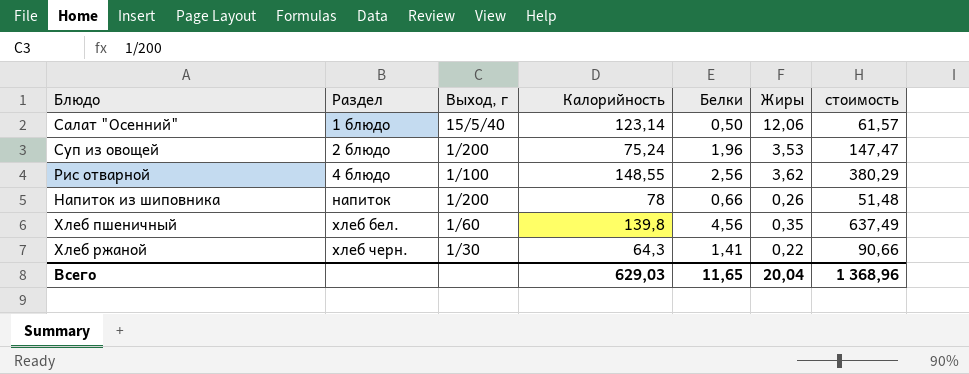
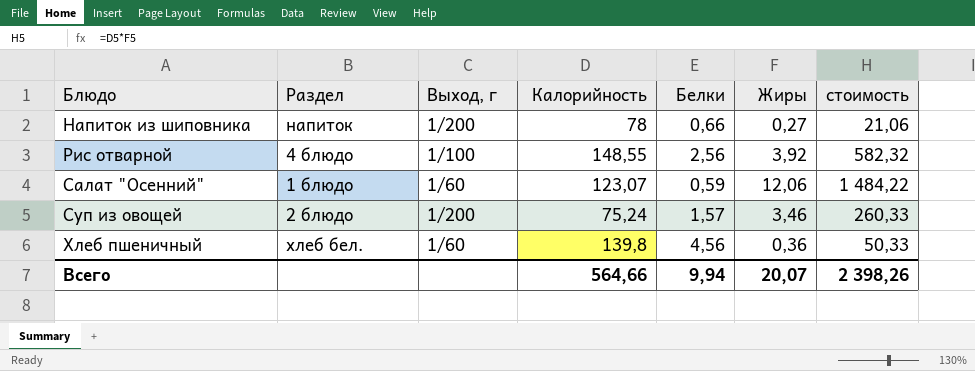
row order: Раздел ascending -> Блюдо ascending
column стоимость | formula: [Калорийность] * [Белки] -> [Калорийность] * [Жиры]
row Хлеб ржаной: хлеб черн. | 1/30 | 64,3 | 1,41 | 0,22 | 90,66 -> none
Напиток из шиповника | Жиры: 0,26 -> 0,27
Рис отварной | Жиры: 3,62 -> 3,92
Салат "Осенний" | Выход, г: 15/5/40 -> 1/60
Салат "Осенний" | Калорийность: 123,14 -> 123,07
Салат "Осенний" | Белки: 0,50 -> 0,59
Суп из овощей | Белки: 1,96 -> 1,57
Суп из овощей | Жиры: 3,53 -> 3,46
Хлеб пшеничный | Жиры: 0,35 -> 0,36
Всего | Калорийность: 629,03 -> 564,66
Всего | Белки: 11,65 -> 9,94
Всего | Жиры: 20,04 -> 20,07
Всего | стоимость: 1 368,96 -> 2 398,26

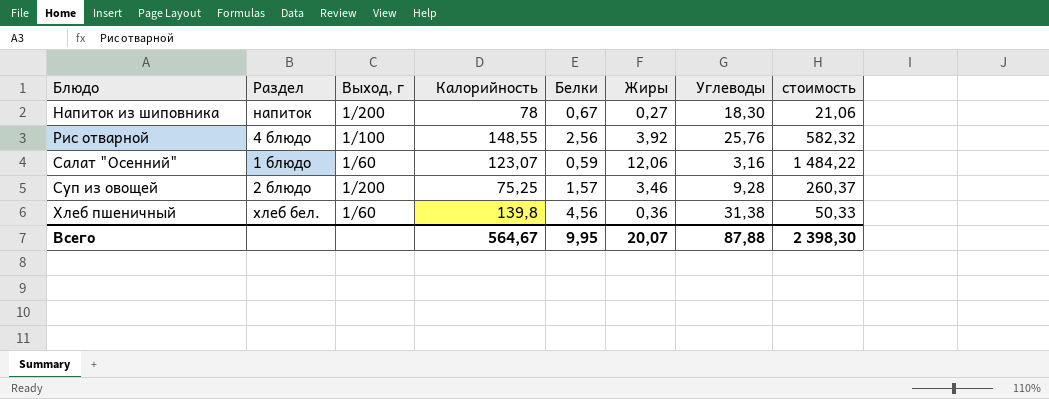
column Углеводы | position: none -> 7
Напиток из шиповника | Белки: 0,66 -> 0,67
Суп из овощей | Калорийность: 75,24 -> 75,25
Суп из овощей | стоимость: 260,33 -> 260,37
Всего | Калорийность: 564,66 -> 564,67
Всего | Белки: 9,94 -> 9,95
Всего | стоимость: 2 398,26 -> 2 398,30

